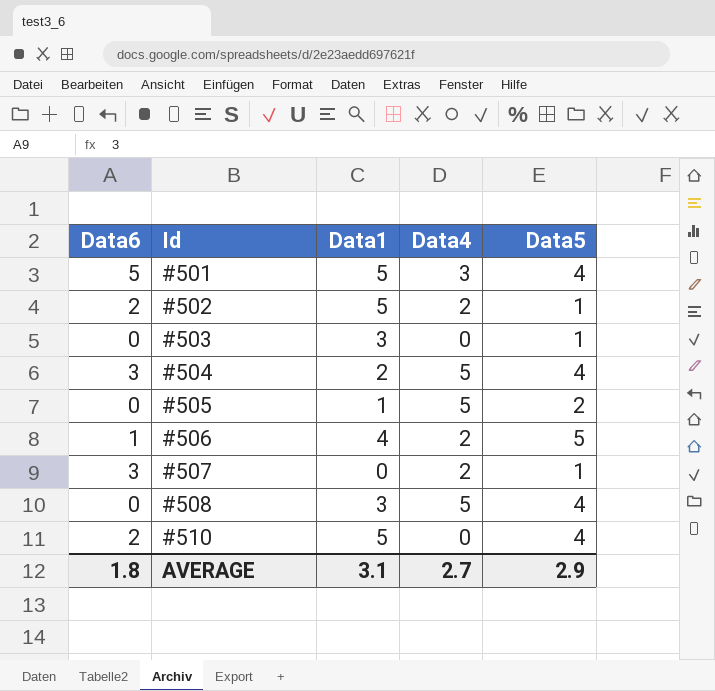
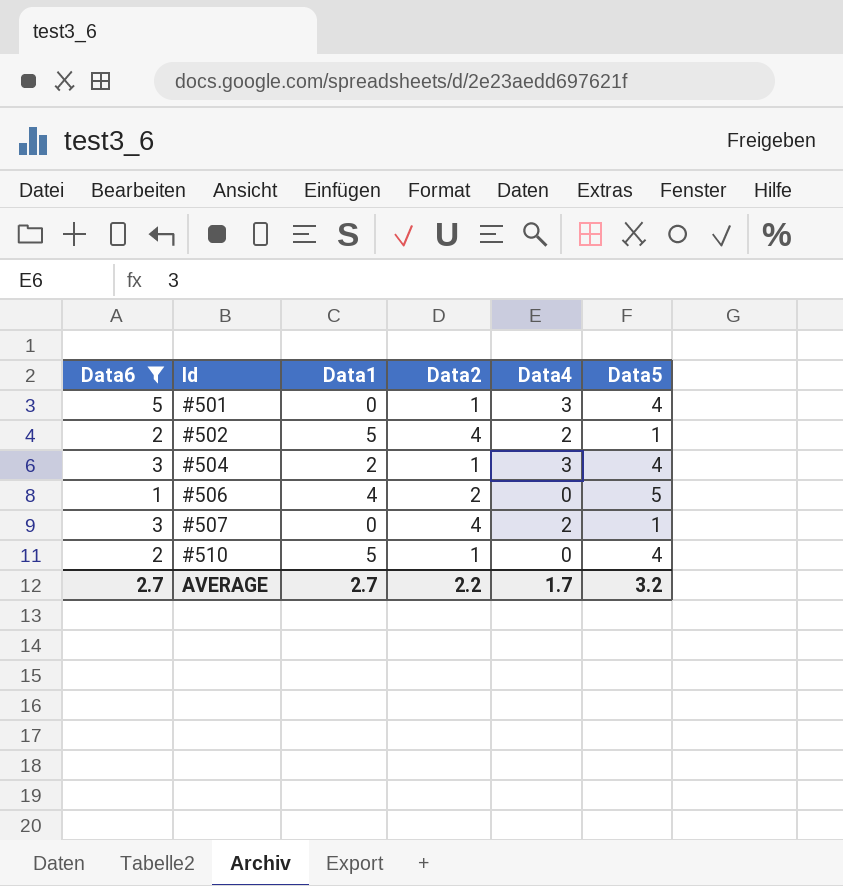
filter: none -> Data6 != 0
column Data2 | position: none -> 4
#501 | Data1: 5 -> 0
#504 | Data4: 5 -> 3
#506 | Data4: 2 -> 0
AVERAGE | Data6: 1.8 -> 2.7
AVERAGE | Data1: 3.1 -> 2.7
AVERAGE | Data4: 2.7 -> 1.7
AVERAGE | Data5: 2.9 -> 3.2

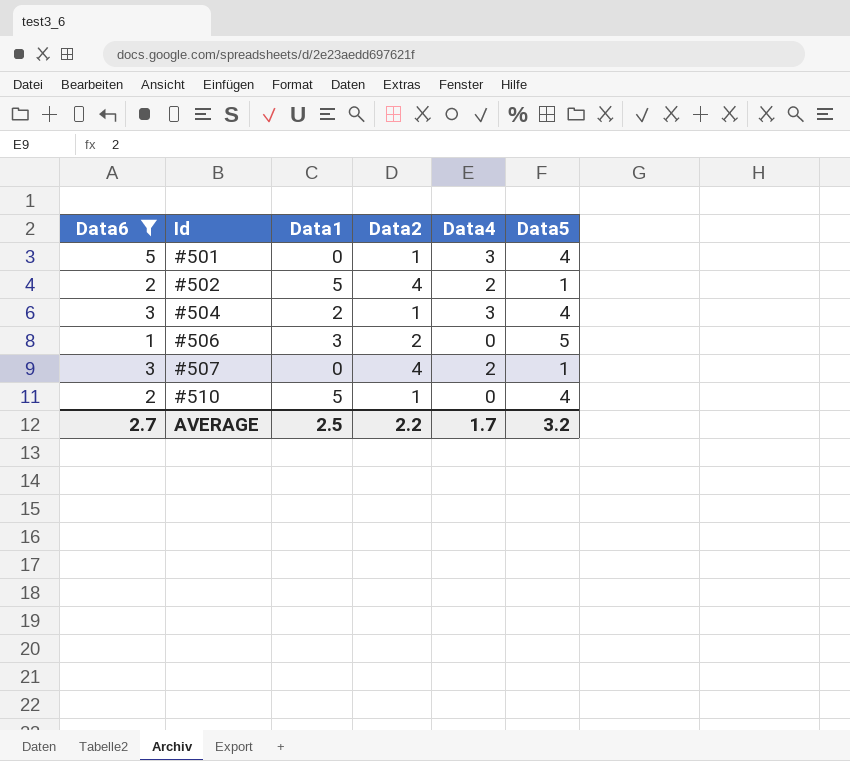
#506 | Data1: 4 -> 3
AVERAGE | Data1: 2.7 -> 2.5

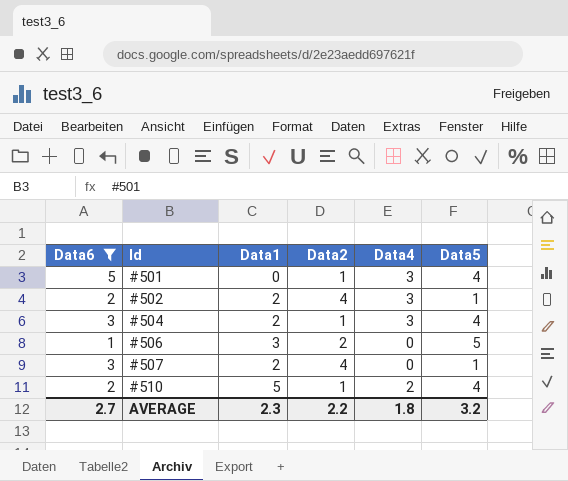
#502 | Data1: 5 -> 2
#502 | Data4: 2 -> 3
#507 | Data1: 0 -> 2
#507 | Data4: 2 -> 0
#510 | Data4: 0 -> 2
AVERAGE | Data1: 2.5 -> 2.3
AVERAGE | Data4: 1.7 -> 1.8

